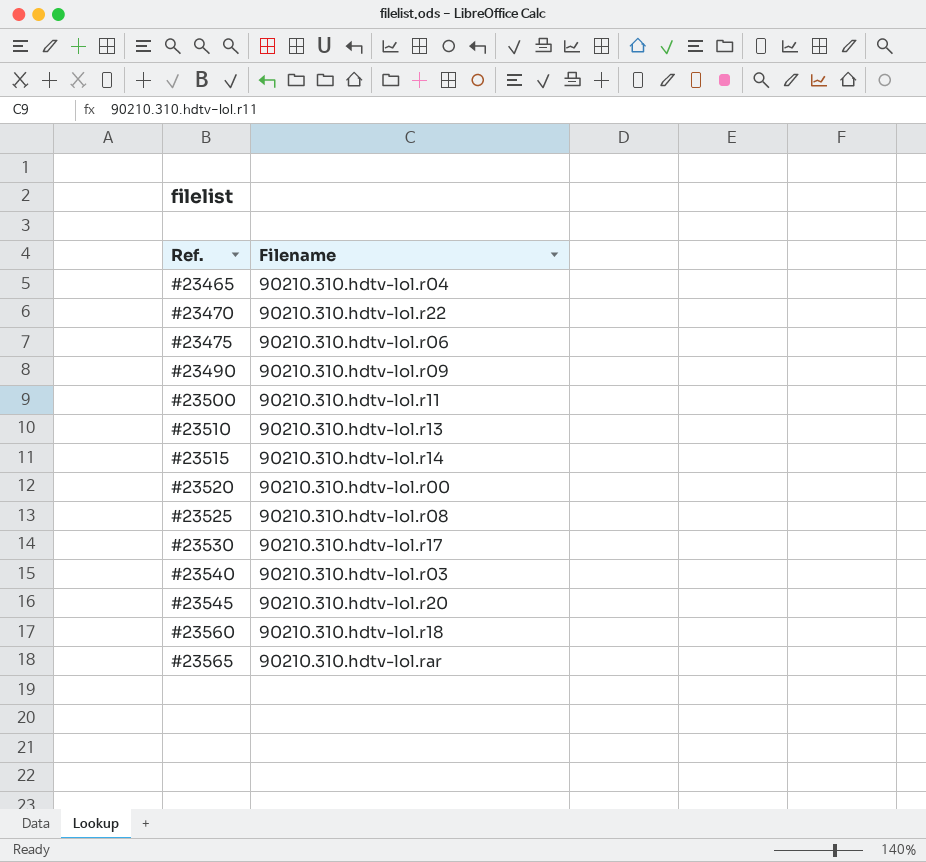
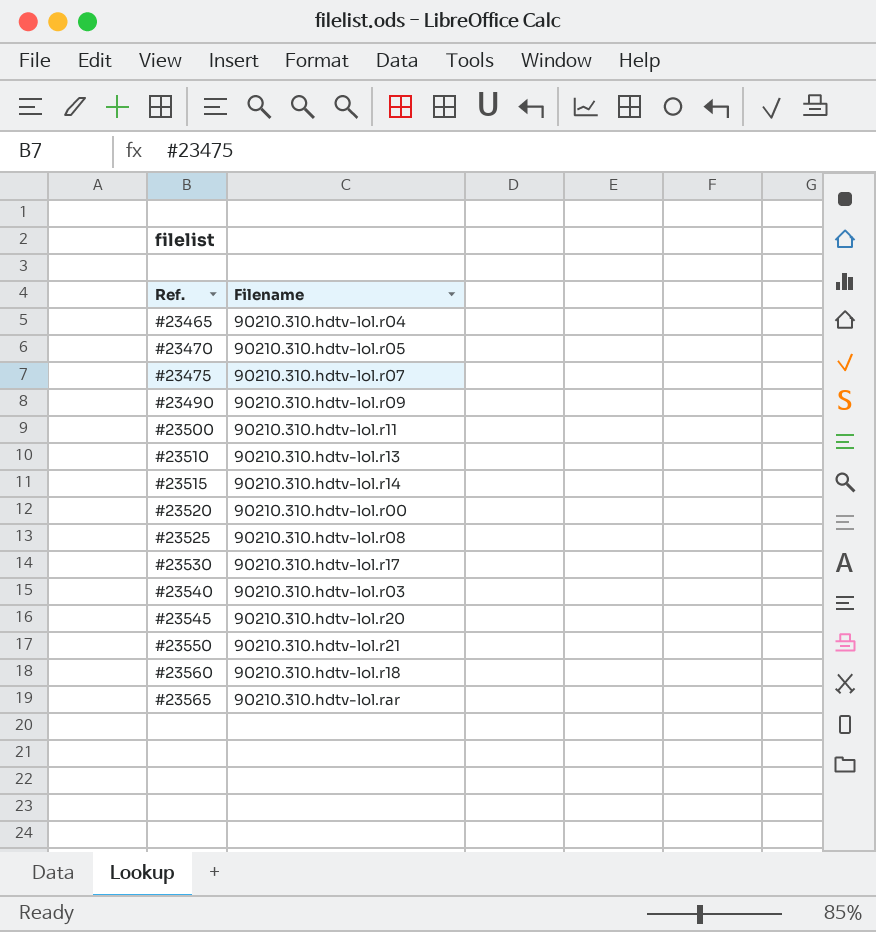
#23470 | Filename: 90210.310.hdtv-lol.r22 -> 90210.310.hdtv-lol.r05
#23475 | Filename: 90210.310.hdtv-lol.r06 -> 90210.310.hdtv-lol.r07
row #23550: none -> 90210.310.hdtv-lol.r21

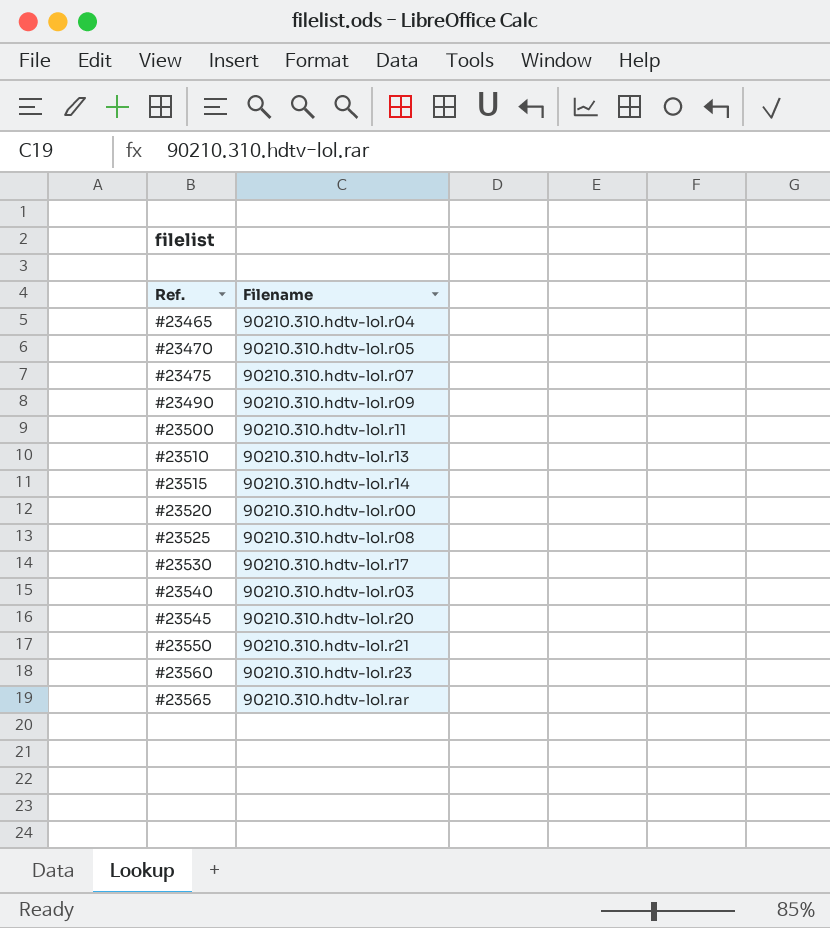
#23560 | Filename: 90210.310.hdtv-lol.r18 -> 90210.310.hdtv-lol.r23

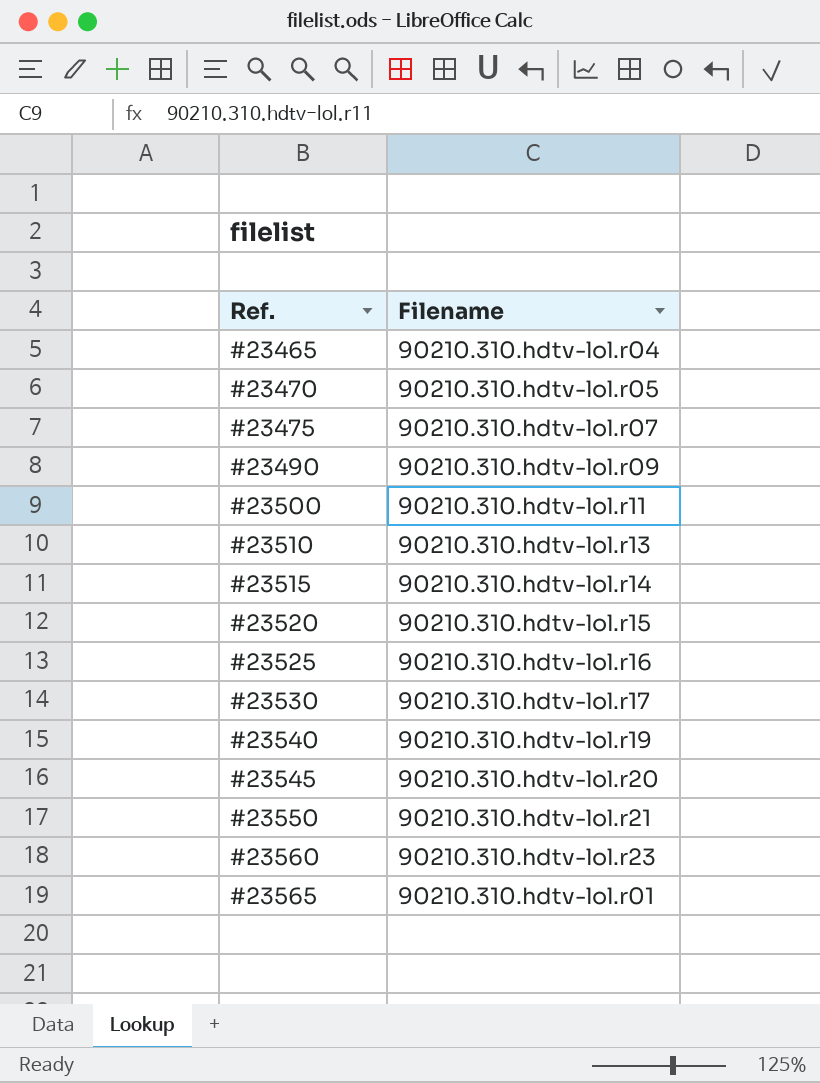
#23520 | Filename: 90210.310.hdtv-lol.r00 -> 90210.310.hdtv-lol.r15
#23525 | Filename: 90210.310.hdtv-lol.r08 -> 90210.310.hdtv-lol.r16
#23540 | Filename: 90210.310.hdtv-lol.r03 -> 90210.310.hdtv-lol.r19
#23565 | Filename: 90210.310.hdtv-lol.rar -> 90210.310.hdtv-lol.r01

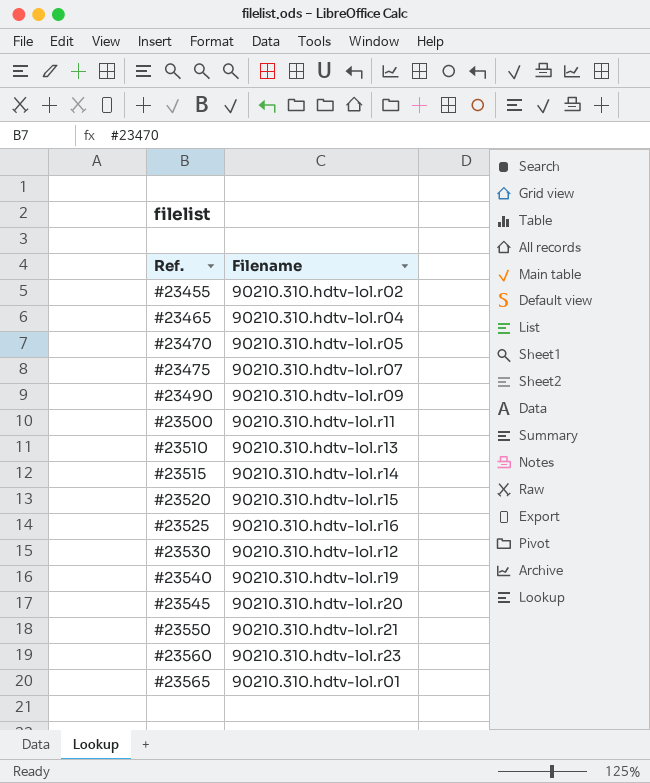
row #23455: none -> 90210.310.hdtv-lol.r02
#23530 | Filename: 90210.310.hdtv-lol.r17 -> 90210.310.hdtv-lol.r12

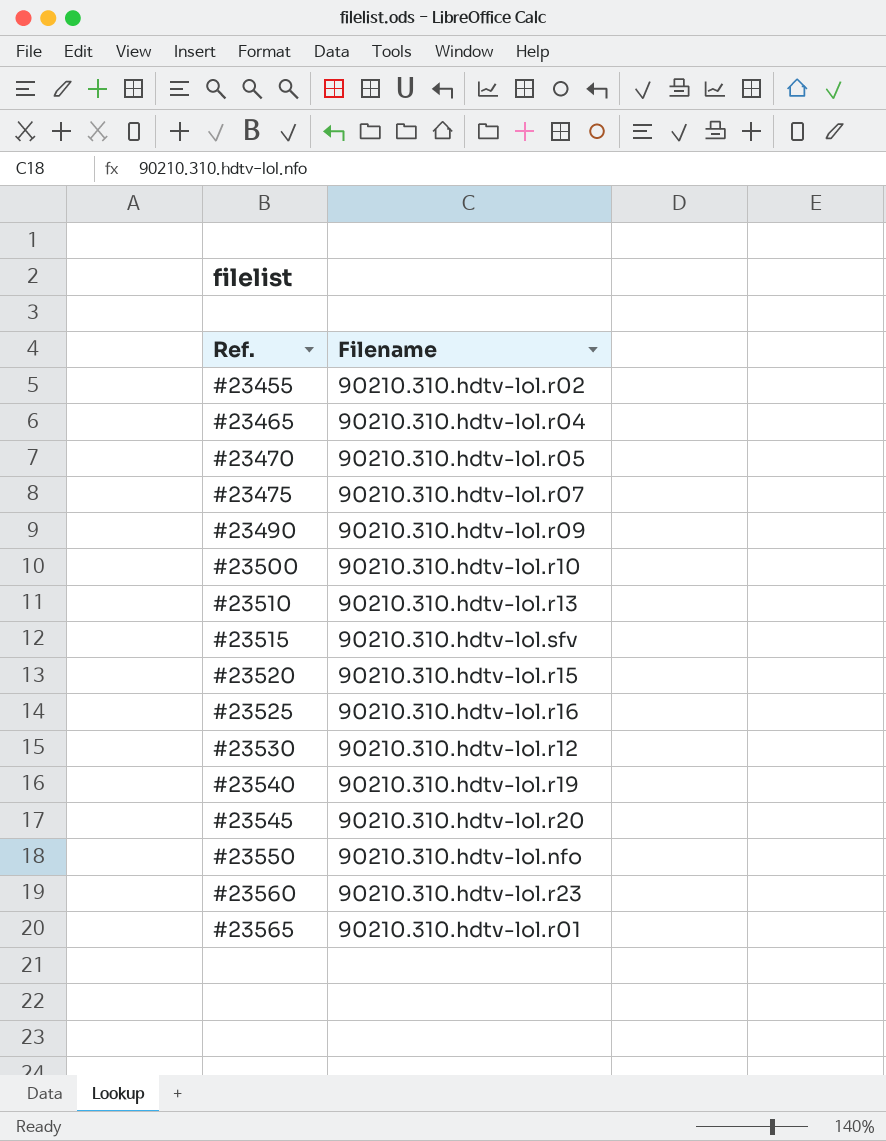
#23500 | Filename: 90210.310.hdtv-lol.r11 -> 90210.310.hdtv-lol.r10
#23515 | Filename: 90210.310.hdtv-lol.r14 -> 90210.310.hdtv-lol.sfv
#23550 | Filename: 90210.310.hdtv-lol.r21 -> 90210.310.hdtv-lol.nfo

